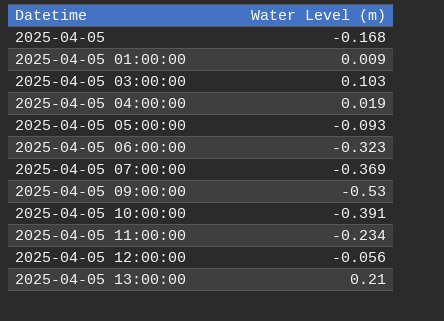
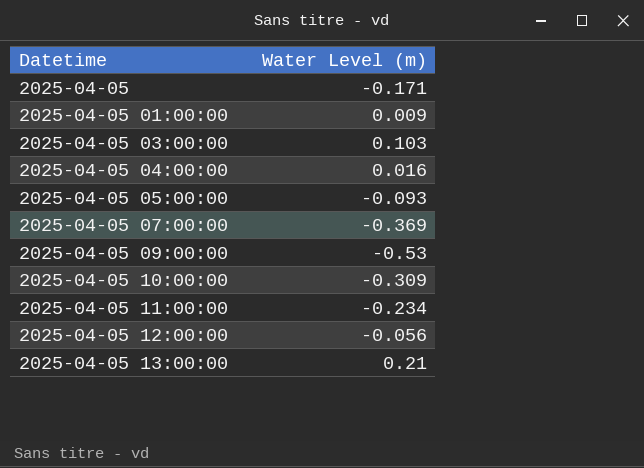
row 2025-04-05 06:00:00: -0.323 -> none
2025-04-05 | Water Level (m): -0.168 -> -0.171
2025-04-05 04:00:00 | Water Level (m): 0.019 -> 0.016
2025-04-05 10:00:00 | Water Level (m): -0.391 -> -0.309

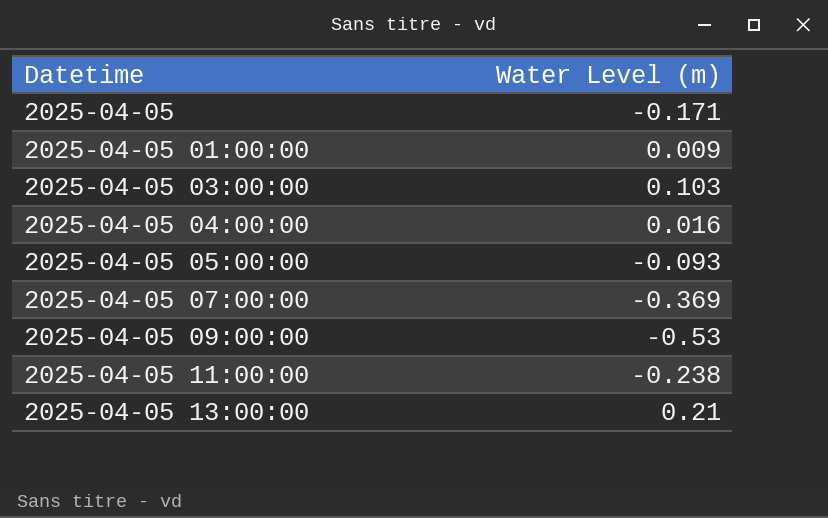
row 2025-04-05 10:00:00: -0.309 -> none
row 2025-04-05 12:00:00: -0.056 -> none
2025-04-05 11:00:00 | Water Level (m): -0.234 -> -0.238

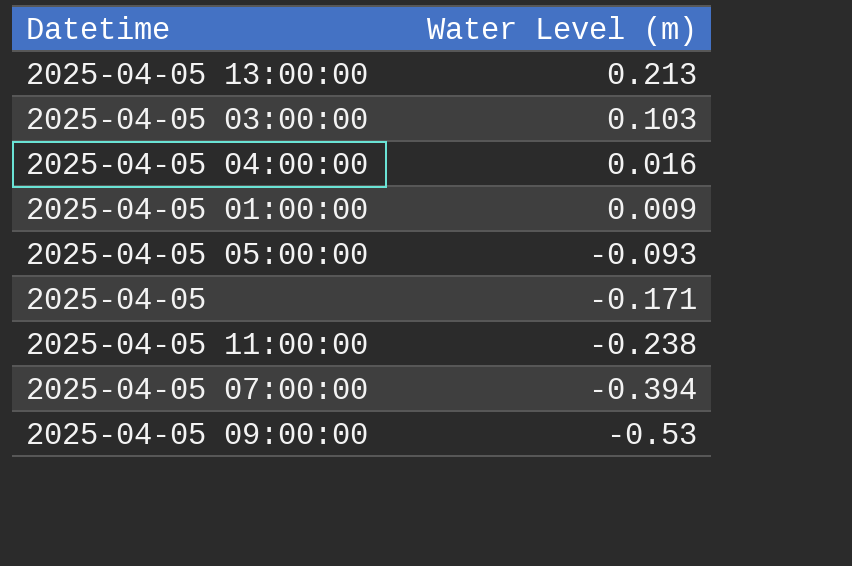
row order: Datetime ascending -> Water Level (m) descending
2025-04-05 13:00:00 | Water Level (m): 0.21 -> 0.213
2025-04-05 07:00:00 | Water Level (m): -0.369 -> -0.394

